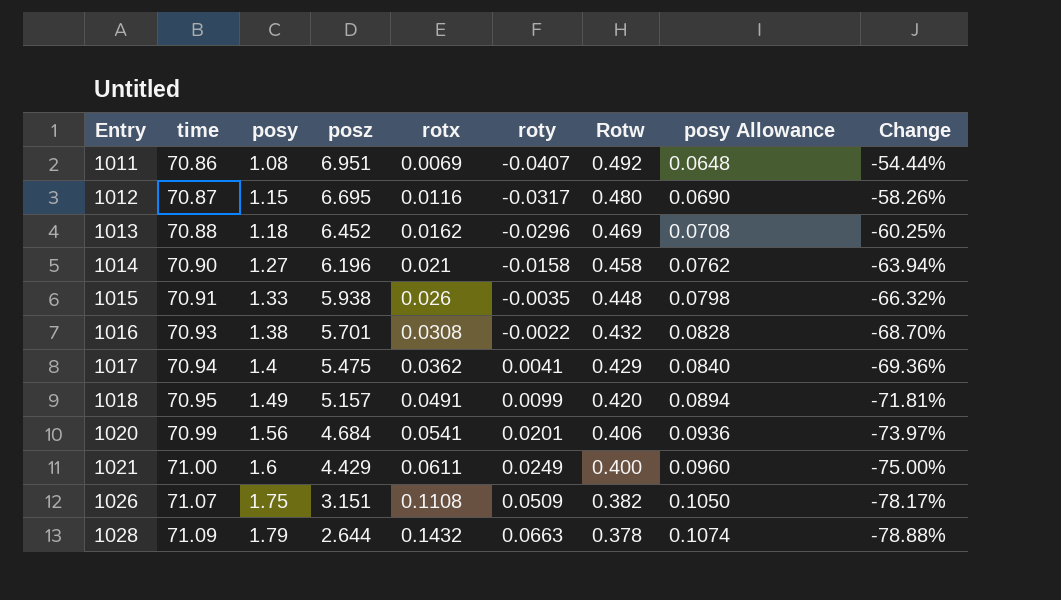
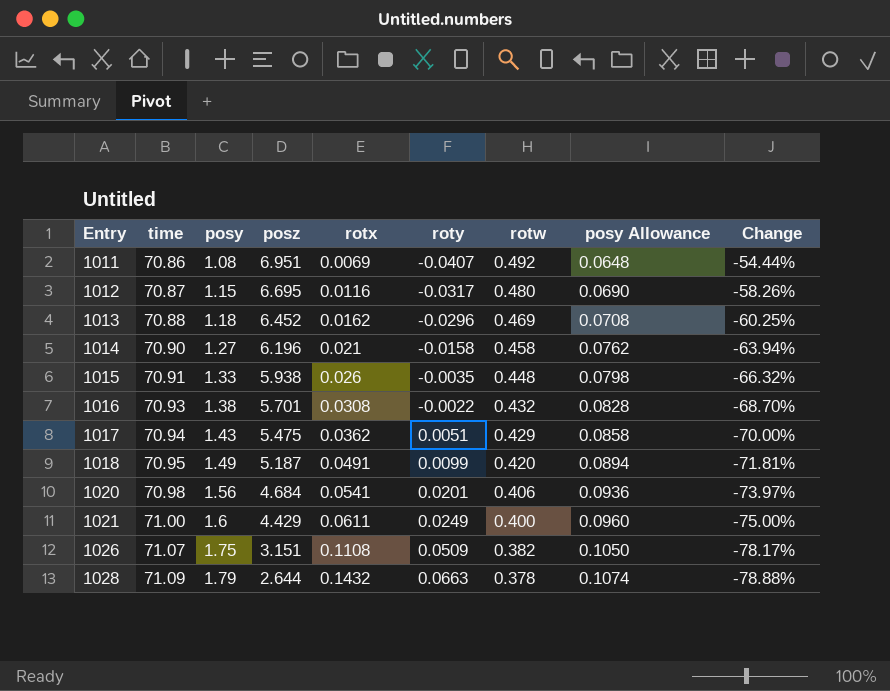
column name: Rotw -> rotw
1017 | posy: 1.4 -> 1.43
1017 | roty: 0.0041 -> 0.0051
1017 | posy Allowance: 0.0840 -> 0.0858
1017 | Change: -69.36% -> -70.00%
1018 | posz: 5.157 -> 5.187
1020 | time: 70.99 -> 70.98

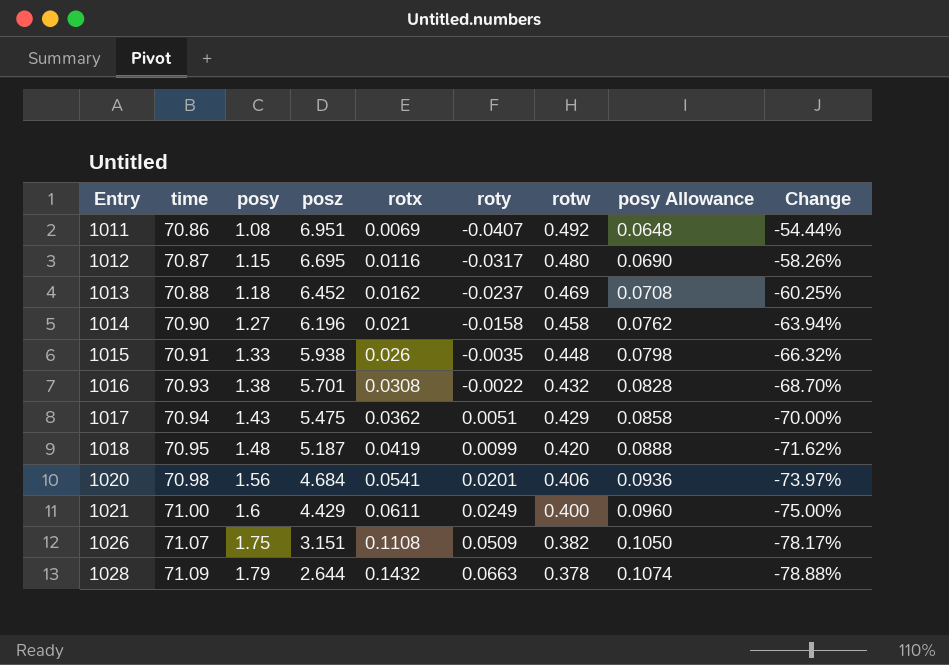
1013 | roty: -0.0296 -> -0.0237
1018 | posy: 1.49 -> 1.48
1018 | rotx: 0.0491 -> 0.0419
1018 | posy Allowance: 0.0894 -> 0.0888
1018 | Change: -71.81% -> -71.62%

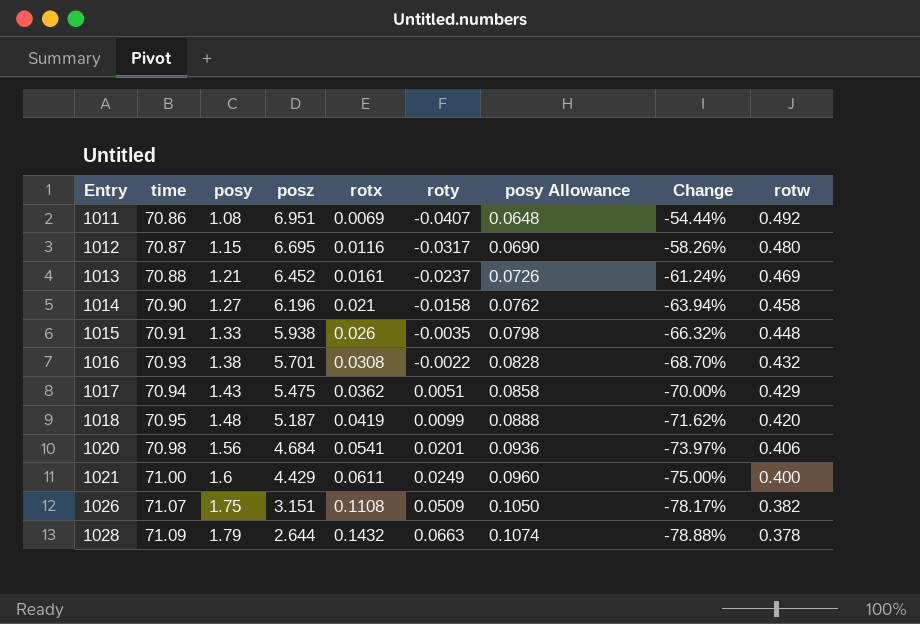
column rotw | position: 7 -> 9
1013 | posy: 1.18 -> 1.21
1013 | rotx: 0.0162 -> 0.0161
1013 | posy Allowance: 0.0708 -> 0.0726
1013 | Change: -60.25% -> -61.24%

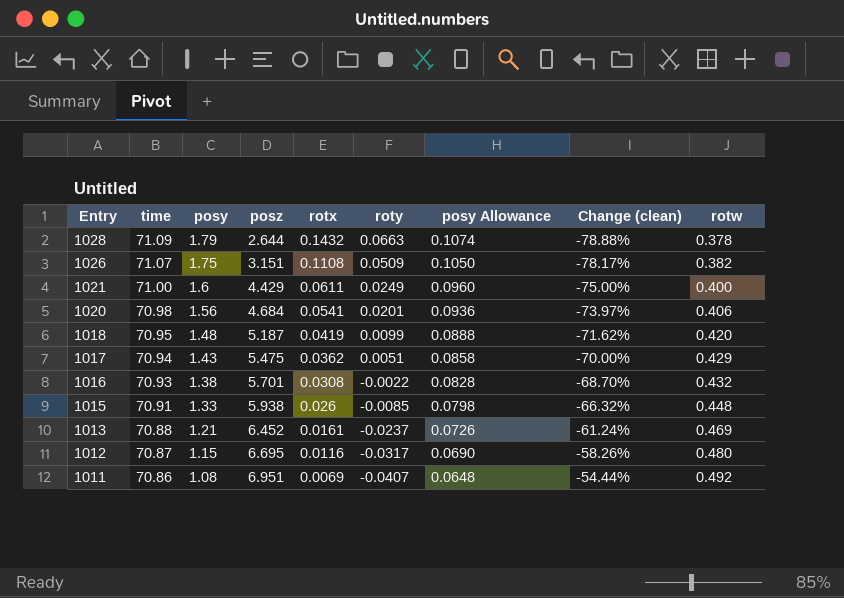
row order: Entry ascending -> Entry descending
column name: Change -> Change (clean)
row 1014: 70.90 | 1.27 | 6.196 | 0.021 | -0.0158 | 0.0762 | -63.94% | 0.458 -> none
1015 | roty: -0.0035 -> -0.0085

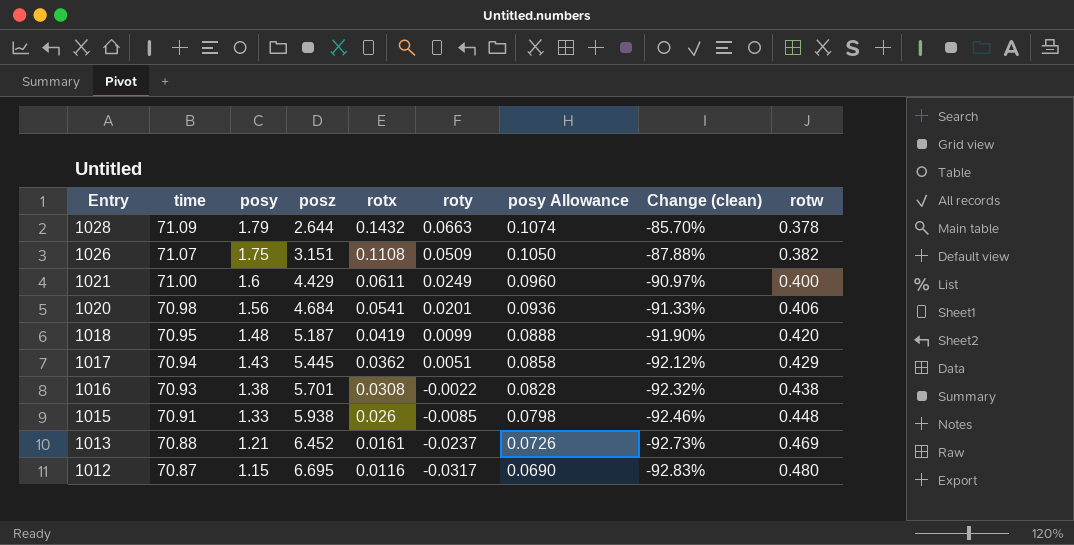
column Change (clean) | formula: ([rotw] - [posy]) / [posy] -> ([rotw] - [posz]) / [posz]
row 1011: 70.86 | 1.08 | 6.951 | 0.0069 | -0.0407 | 0.0648 | -54.44% | 0.492 -> none
1017 | posz: 5.475 -> 5.445
1016 | rotw: 0.432 -> 0.438

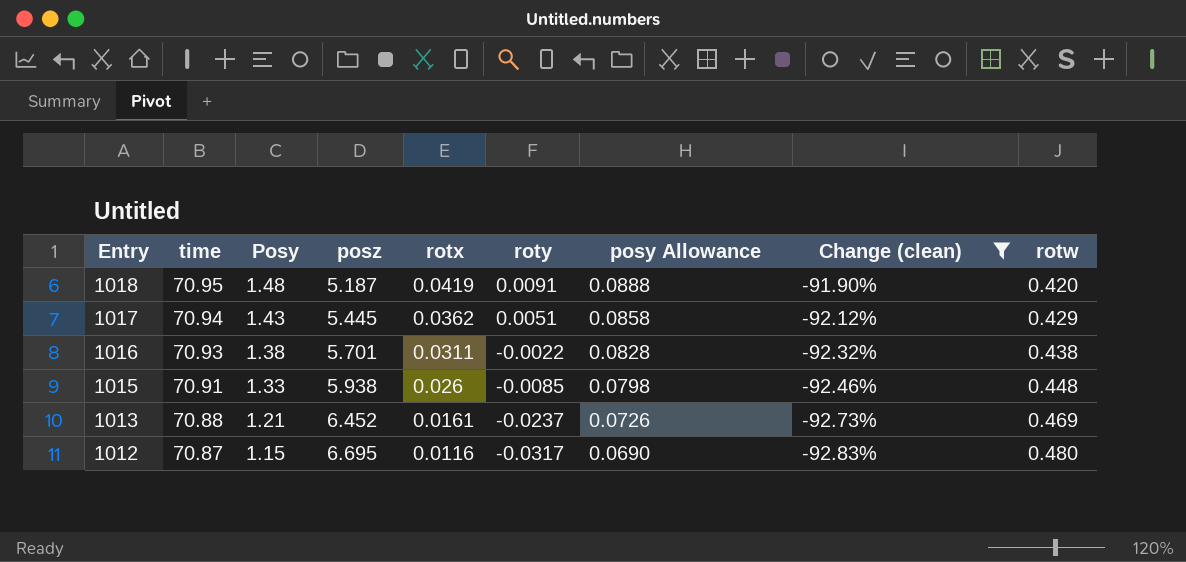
filter: none -> Change (clean) <= -91.90%
column name: posy -> Posy
1018 | roty: 0.0099 -> 0.0091
1016 | rotx: 0.0308 -> 0.0311

